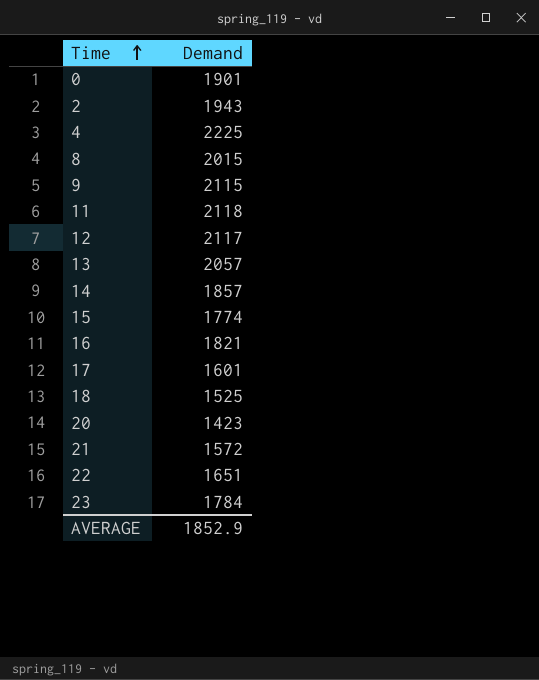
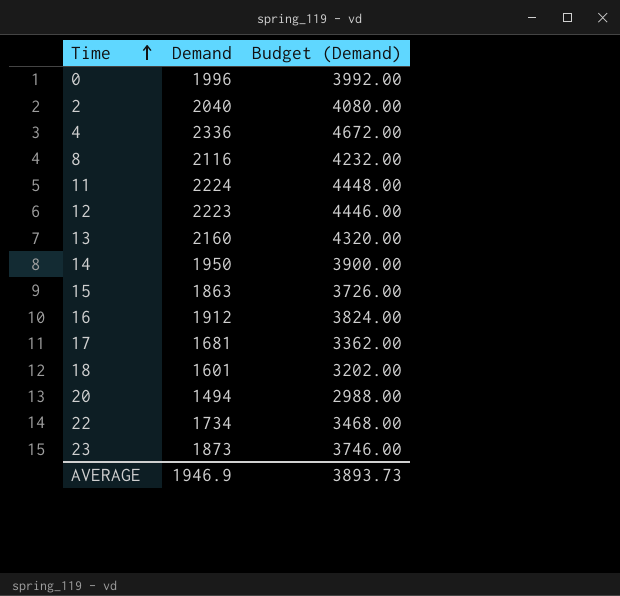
column Budget (Demand) | formula: none -> [Demand] * 2
row 9: 2115 -> none
row 21: 1572 -> none
0 | Demand: 1901 -> 1996
2 | Demand: 1943 -> 2040
4 | Demand: 2225 -> 2336
8 | Demand: 2015 -> 2116
11 | Demand: 2118 -> 2224
12 | Demand: 2117 -> 2223
13 | Demand: 2057 -> 2160
14 | Demand: 1857 -> 1950
15 | Demand: 1774 -> 1863
16 | Demand: 1821 -> 1912
17 | Demand: 1601 -> 1681
18 | Demand: 1525 -> 1601
20 | Demand: 1423 -> 1494
22 | Demand: 1651 -> 1734
23 | Demand: 1784 -> 1873
AVERAGE | Demand: 1852.9 -> 1946.9

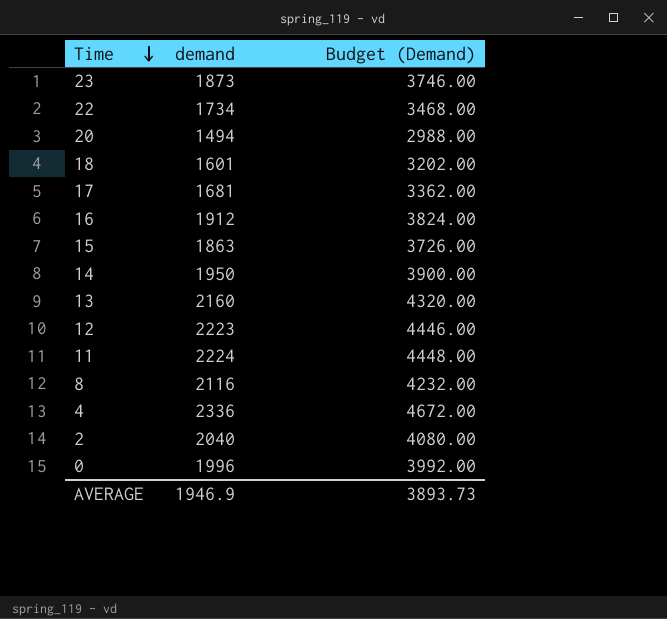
row order: Time ascending -> Time descending
column name: Demand -> demand

